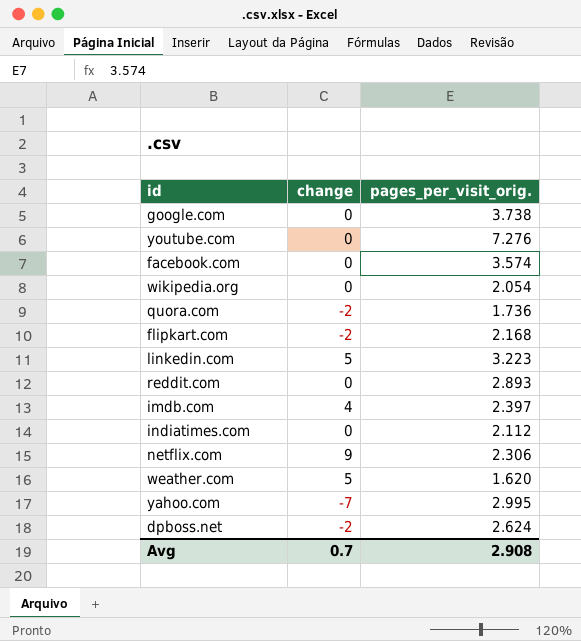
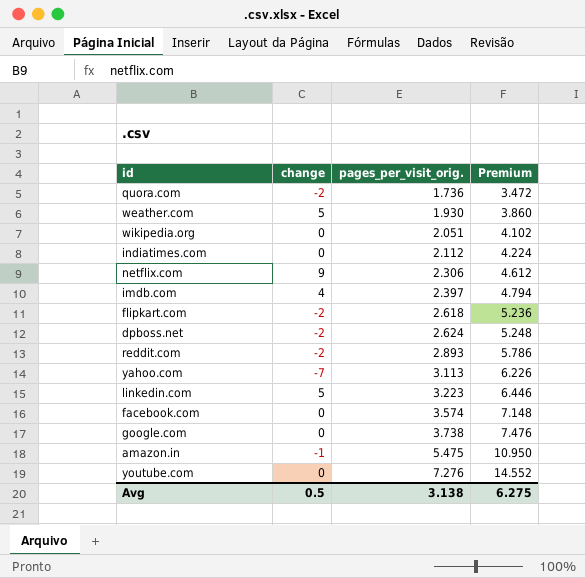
row order: none -> pages_per_visit_orig. ascending
column Premium | formula: none -> [pages_per_visit_orig.] * 2
weather.com | pages_per_visit_orig.: 1.620 -> 1.930
wikipedia.org | pages_per_visit_orig.: 2.054 -> 2.051
flipkart.com | pages_per_visit_orig.: 2.168 -> 2.618
reddit.com | change: 0 -> -2
yahoo.com | pages_per_visit_orig.: 2.995 -> 3.113
row amazon.in: none -> -1 | 5.475 | 10.950
Avg | change: 0.7 -> 0.5
Avg | pages_per_visit_orig.: 2.908 -> 3.138

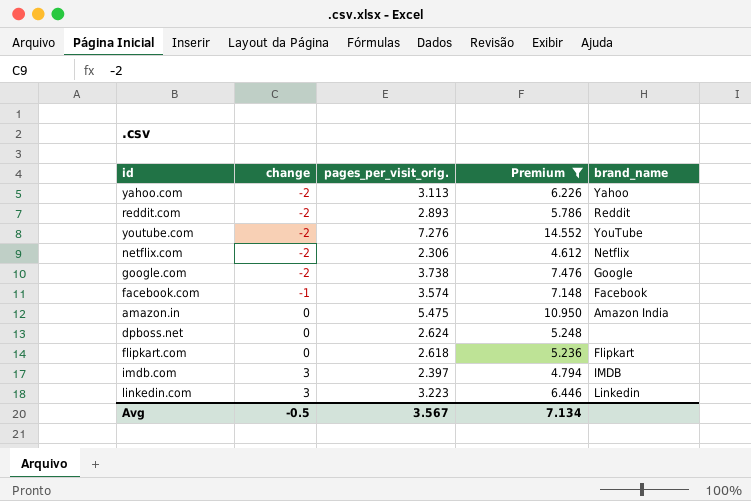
filter: none -> Premium >= 4.612
row order: pages_per_visit_orig. ascending -> change ascending
column brand_name | position: none -> 5
yahoo.com | change: -7 -> -2
youtube.com | change: 0 -> -2
netflix.com | change: 9 -> -2
google.com | change: 0 -> -2
facebook.com | change: 0 -> -1
amazon.in | change: -1 -> 0
dpboss.net | change: -2 -> 0
flipkart.com | change: -2 -> 0
imdb.com | change: 4 -> 3
linkedin.com | change: 5 -> 3
Avg | change: 0.5 -> -0.5
Avg | pages_per_visit_orig.: 3.138 -> 3.567
Avg | Premium: 6.275 -> 7.134

